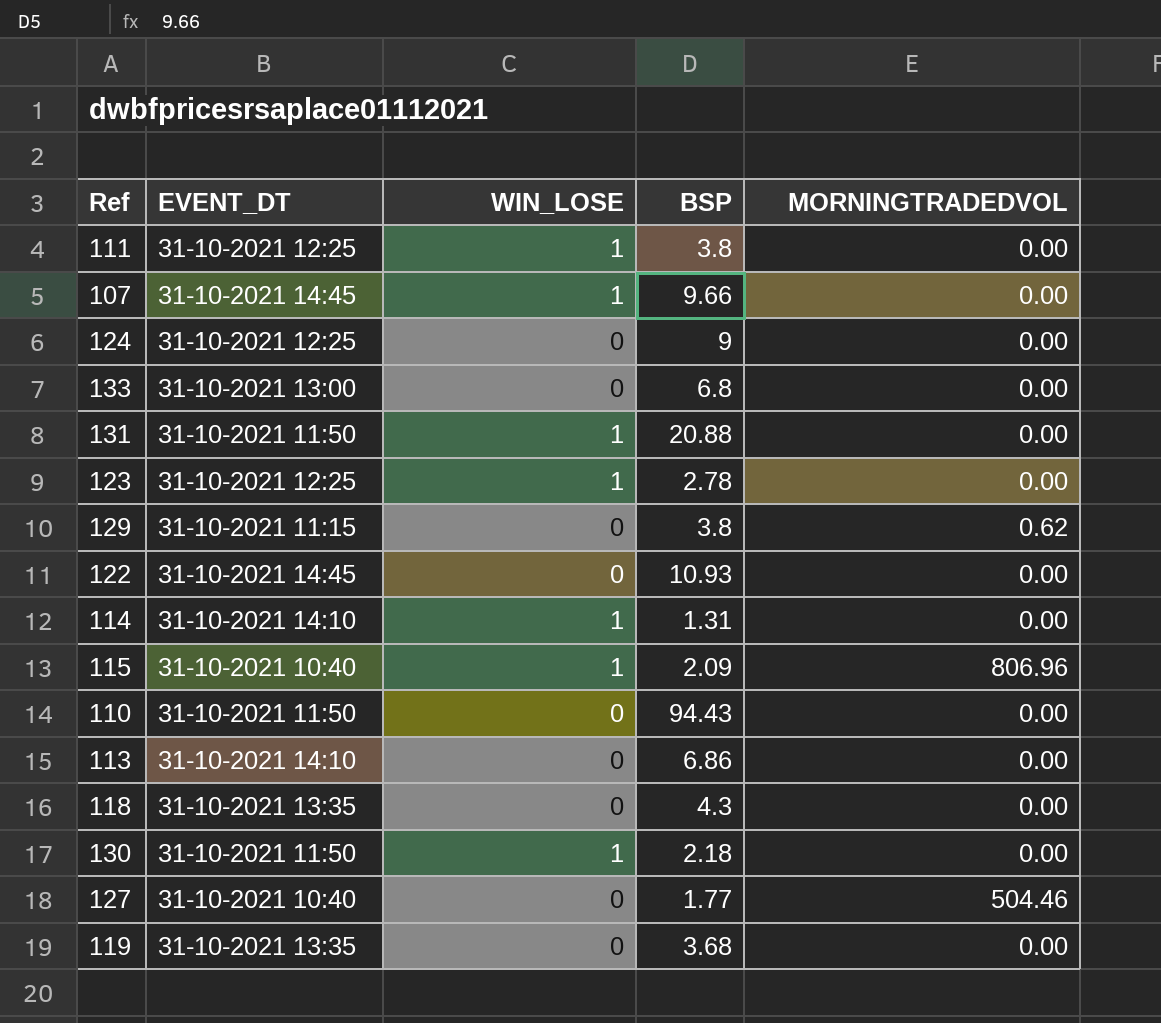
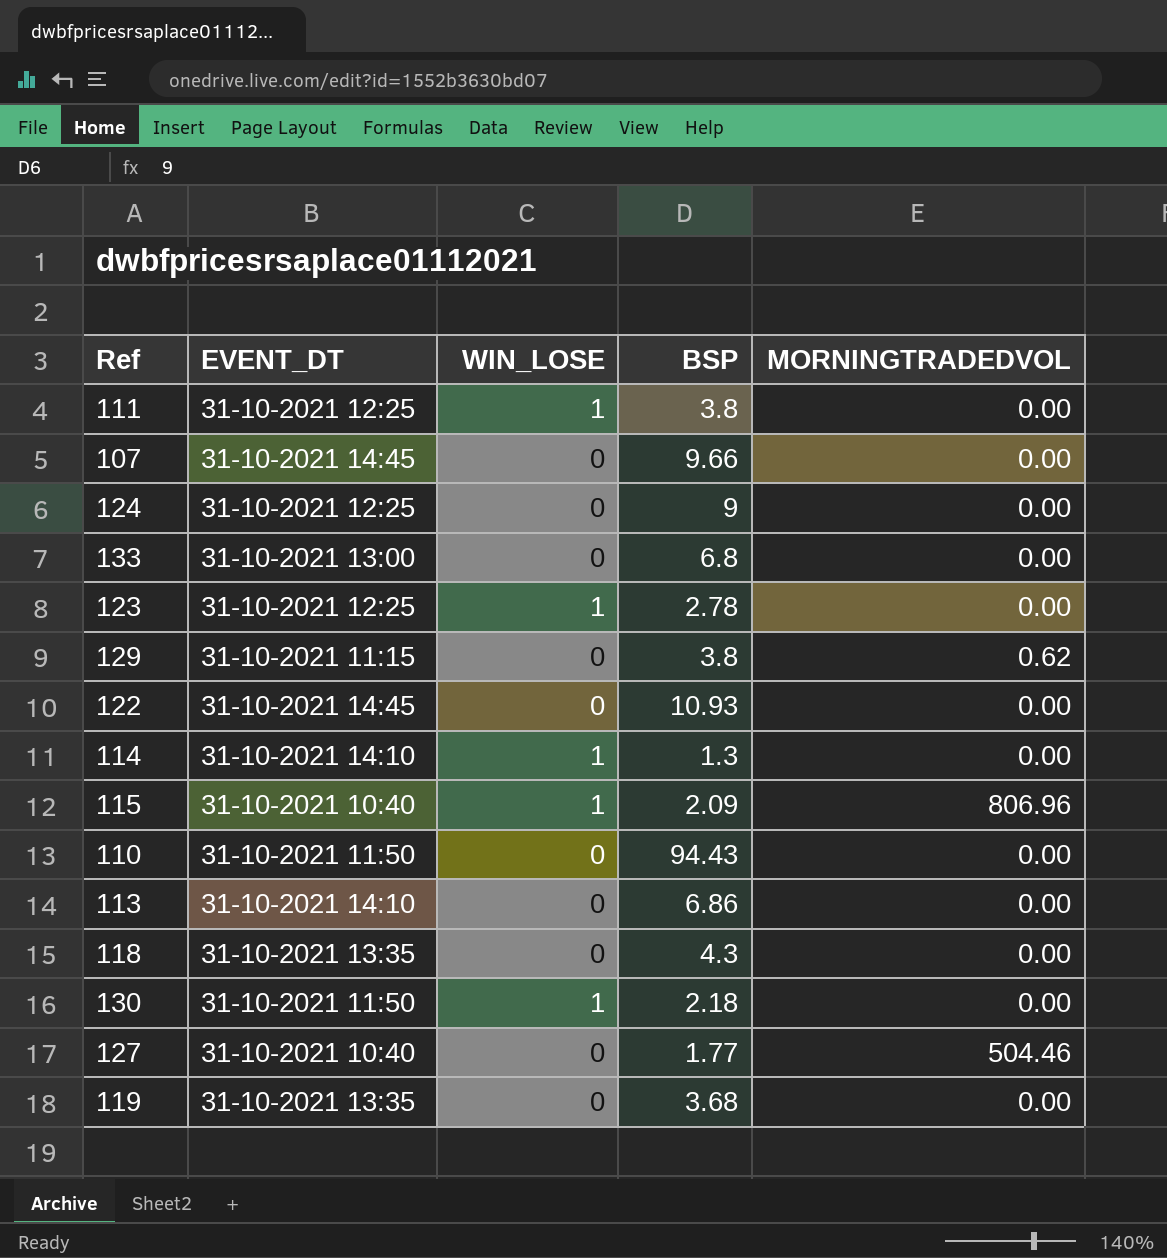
row 131: 31-10-2021 11:50 | 1 | 20.88 | 0.00 -> none
107 | WIN_LOSE: 1 -> 0
114 | BSP: 1.31 -> 1.3

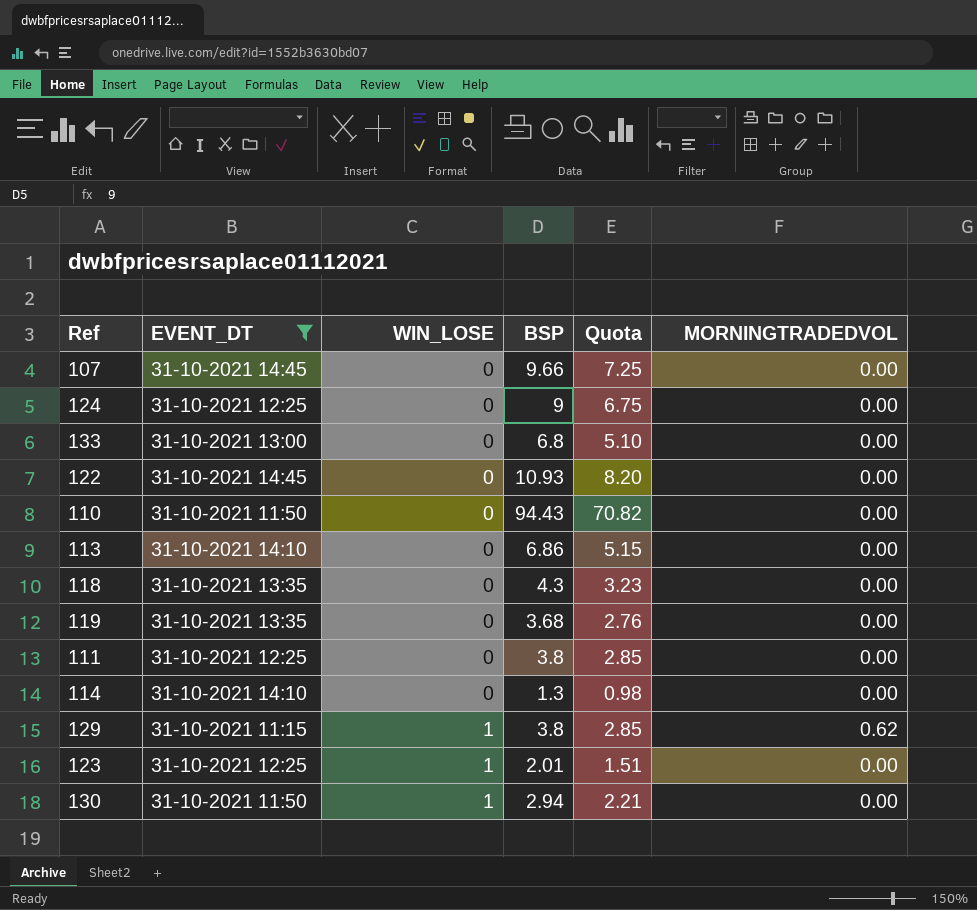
filter: none -> EVENT_DT != 31-10-2021 10:40
row order: none -> WIN_LOSE ascending
column Quota | formula: none -> [BSP] * 0.75
111 | WIN_LOSE: 1 -> 0
114 | WIN_LOSE: 1 -> 0
129 | WIN_LOSE: 0 -> 1
123 | BSP: 2.78 -> 2.01
130 | BSP: 2.18 -> 2.94

